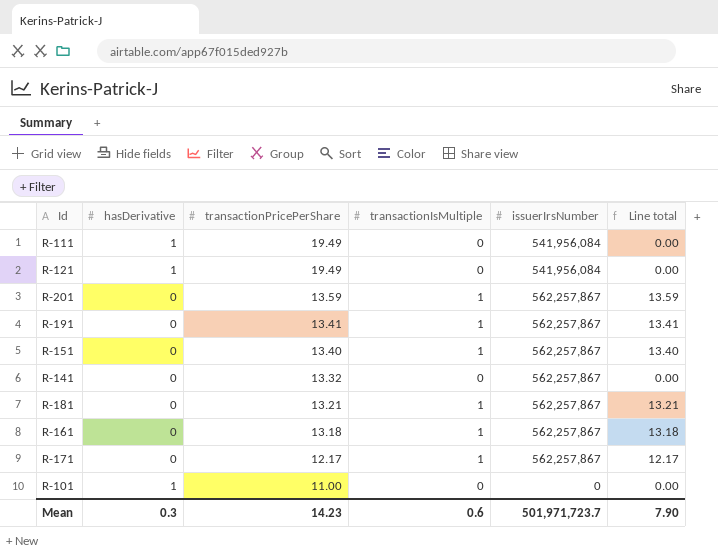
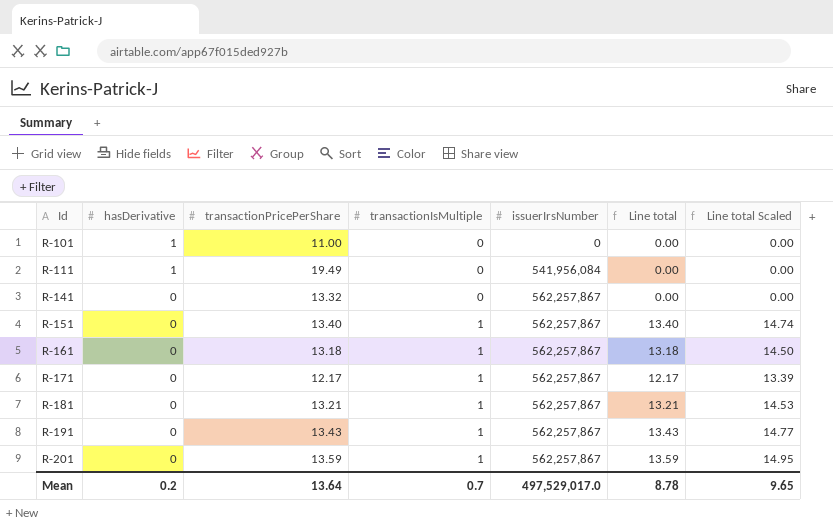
row order: transactionPricePerShare descending -> Id ascending
column Line total Scaled | formula: none -> [Line total] * 1.1
row R-121: 1 | 19.49 | 0 | 541,956,084 | 0.00 -> none
R-191 | transactionPricePerShare: 13.41 -> 13.43
R-191 | Line total: 13.41 -> 13.43
Mean | hasDerivative: 0.3 -> 0.2
Mean | transactionPricePerShare: 14.23 -> 13.64
Mean | transactionIsMultiple: 0.6 -> 0.7
Mean | issuerIrsNumber: 501,971,723.7 -> 497,529,017.0
Mean | Line total: 7.90 -> 8.78

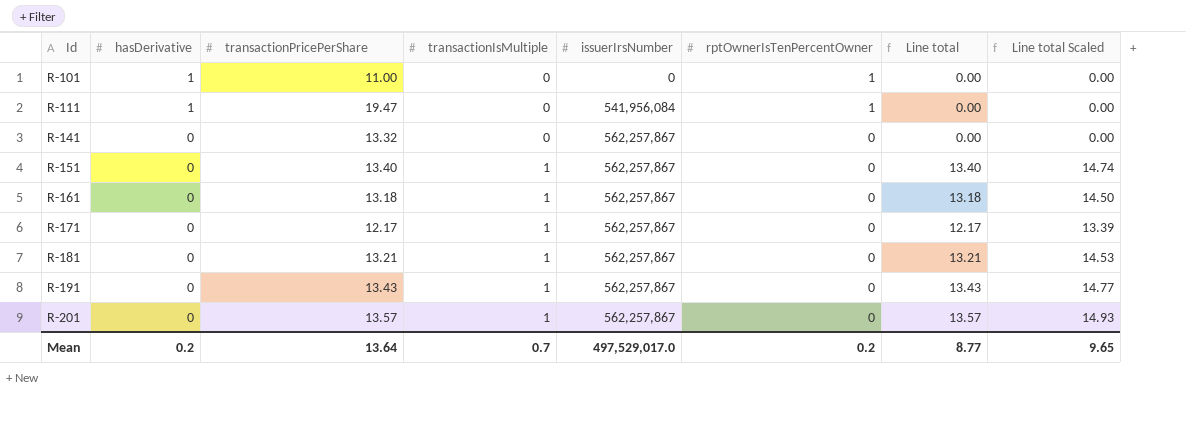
column rptOwnerIsTenPercentOwner | position: none -> 6
R-111 | transactionPricePerShare: 19.49 -> 19.47
R-201 | transactionPricePerShare: 13.59 -> 13.57
R-201 | Line total: 13.59 -> 13.57
R-201 | Line total Scaled: 14.95 -> 14.93
Mean | Line total: 8.78 -> 8.77

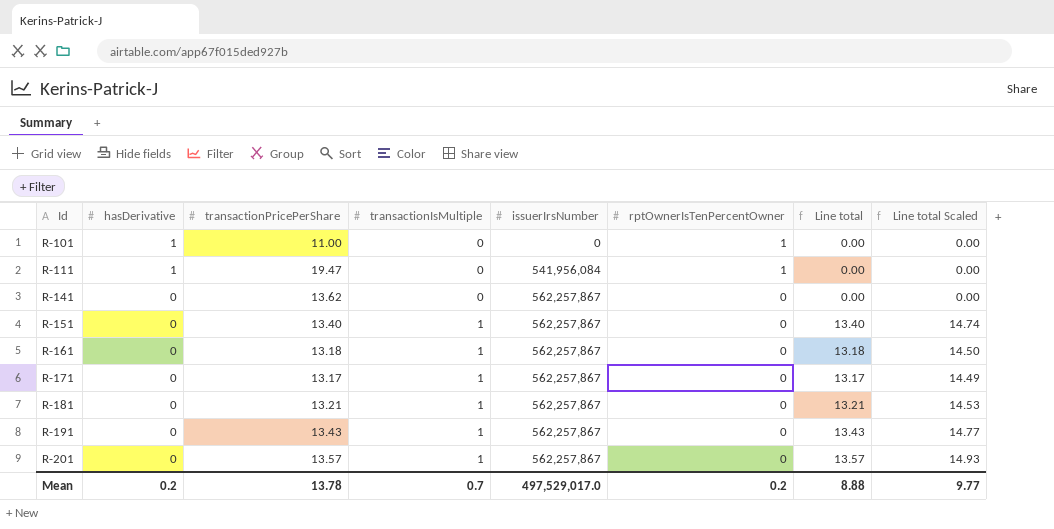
R-141 | transactionPricePerShare: 13.32 -> 13.62
R-171 | transactionPricePerShare: 12.17 -> 13.17
R-171 | Line total: 12.17 -> 13.17
R-171 | Line total Scaled: 13.39 -> 14.49
Mean | transactionPricePerShare: 13.64 -> 13.78
Mean | Line total: 8.77 -> 8.88
Mean | Line total Scaled: 9.65 -> 9.77

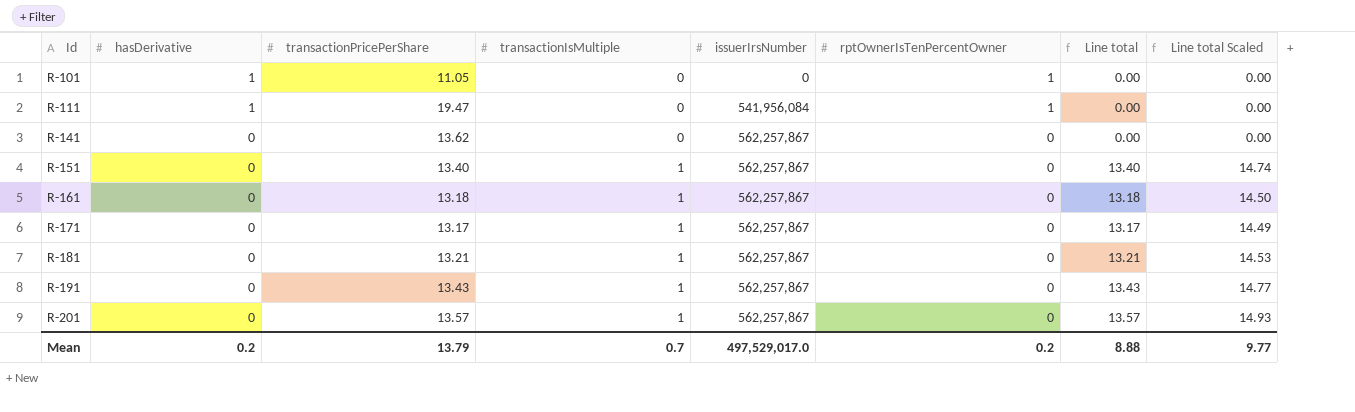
R-101 | transactionPricePerShare: 11.00 -> 11.05
Mean | transactionPricePerShare: 13.78 -> 13.79

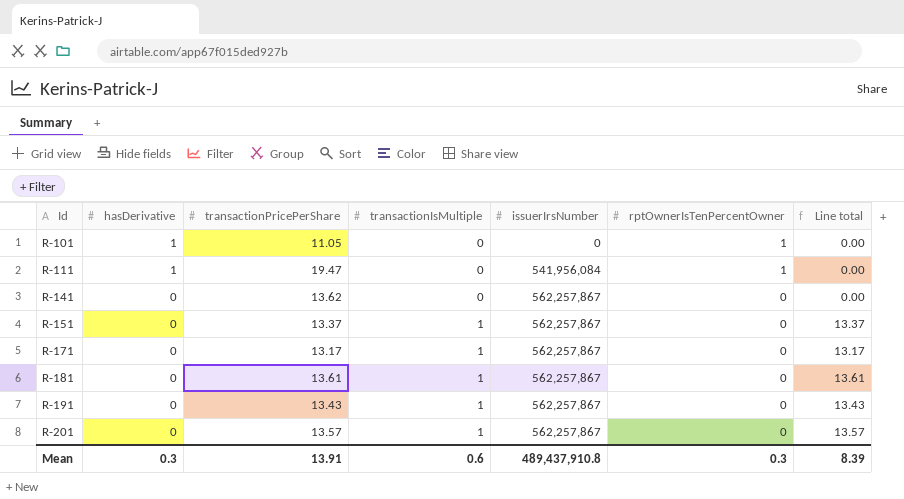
column Line total Scaled | formula: [Line total] * 1.1 -> none
row R-161: 0 | 13.18 | 1 | 562,257,867 | 0 | 13.18 | 14.50 -> none
R-151 | transactionPricePerShare: 13.40 -> 13.37
R-151 | Line total: 13.40 -> 13.37
R-181 | transactionPricePerShare: 13.21 -> 13.61
R-181 | Line total: 13.21 -> 13.61
Mean | hasDerivative: 0.2 -> 0.3
Mean | transactionPricePerShare: 13.79 -> 13.91
Mean | transactionIsMultiple: 0.7 -> 0.6
Mean | issuerIrsNumber: 497,529,017.0 -> 489,437,910.8
Mean | rptOwnerIsTenPercentOwner: 0.2 -> 0.3
Mean | Line total: 8.88 -> 8.39

